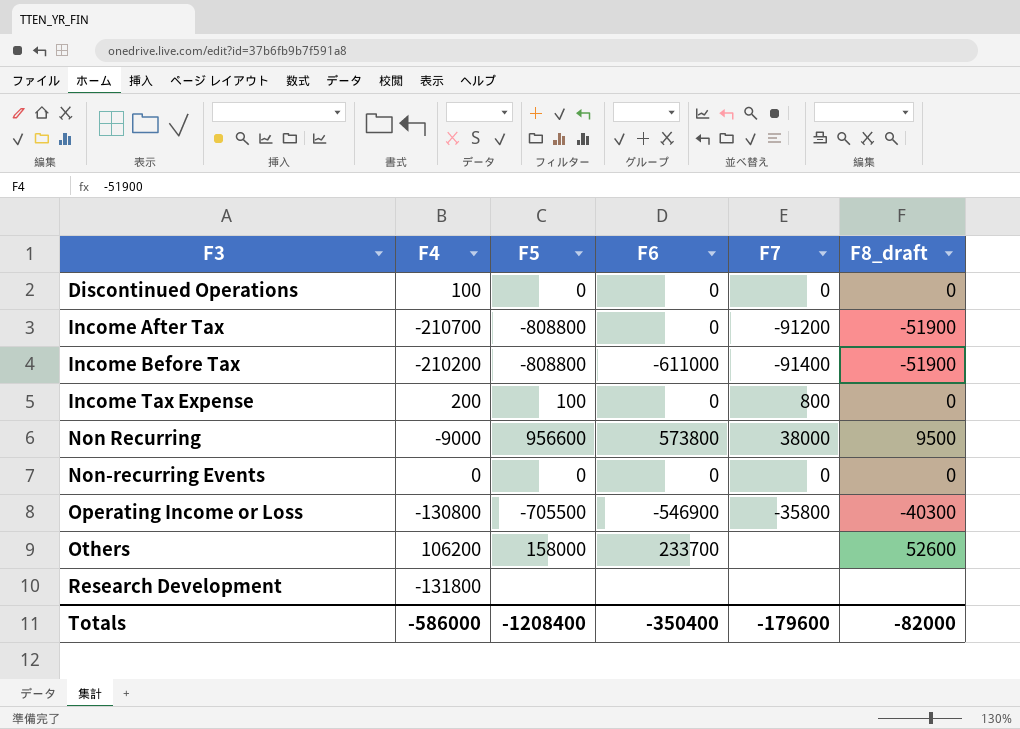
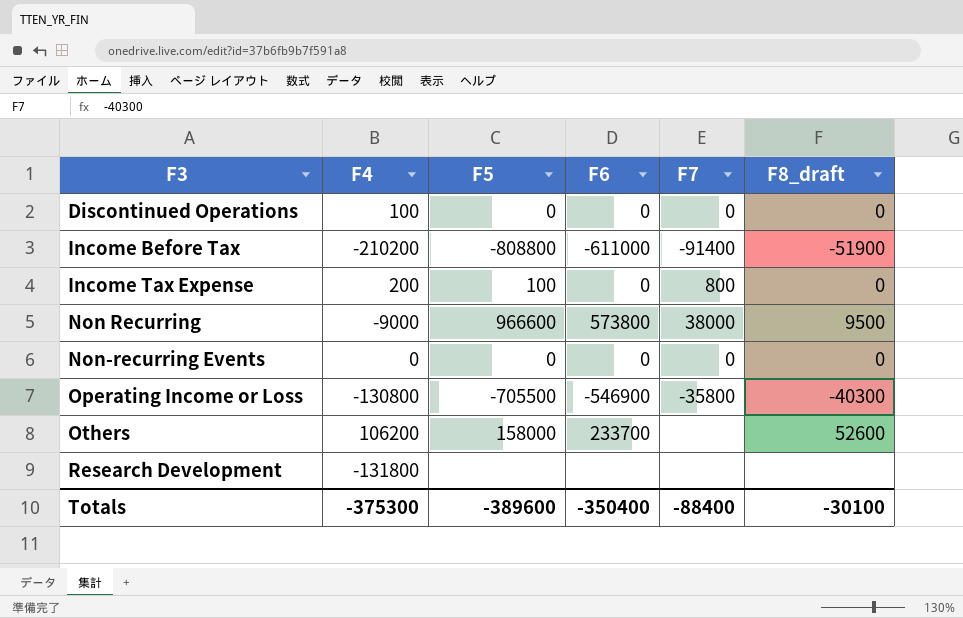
row Income After Tax: -210700 | -808800 | 0 | -91200 | -51900 -> none
Non Recurring | F5: 956600 -> 966600
Totals | F4: -586000 -> -375300
Totals | F5: -1208400 -> -389600
Totals | F7: -179600 -> -88400
Totals | F8_draft: -82000 -> -30100

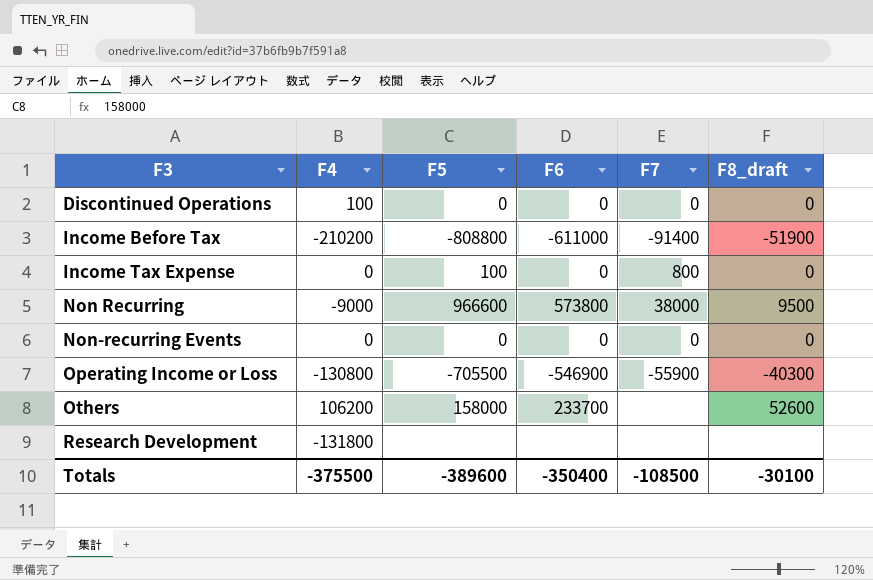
Income Tax Expense | F4: 200 -> 0
Operating Income or Loss | F7: -35800 -> -55900
Totals | F4: -375300 -> -375500
Totals | F7: -88400 -> -108500

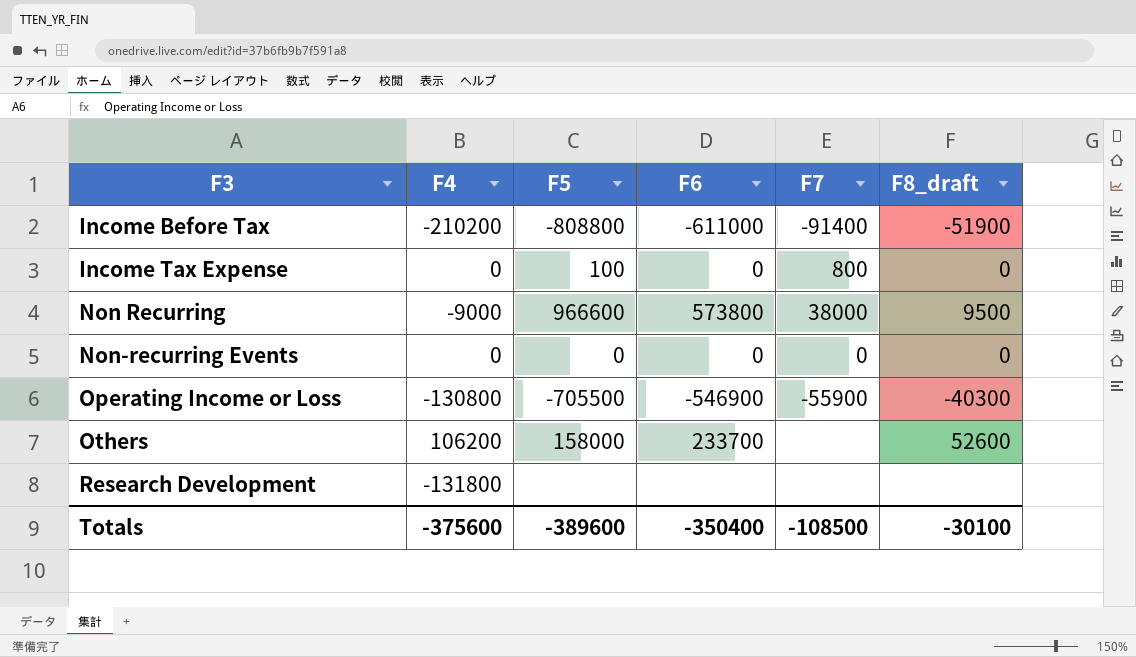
row Discontinued Operations: 100 | 0 | 0 | 0 | 0 -> none
Totals | F4: -375500 -> -375600

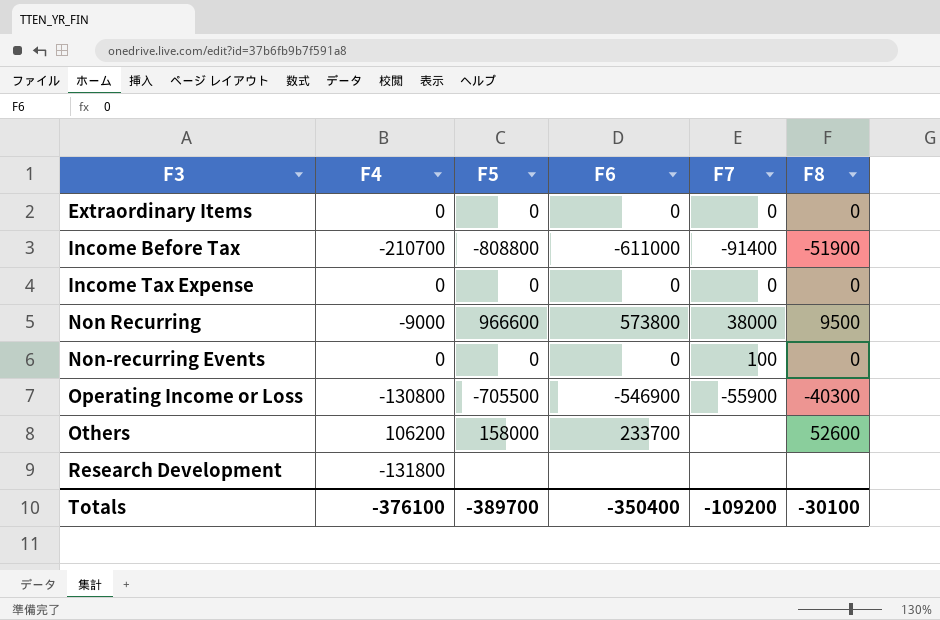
column name: F8_draft -> F8
row Extraordinary Items: none -> 0 | 0 | 0 | 0 | 0
Income Before Tax | F4: -210200 -> -210700
Income Tax Expense | F5: 100 -> 0
Income Tax Expense | F7: 800 -> 0
Non-recurring Events | F7: 0 -> 100
Totals | F4: -375600 -> -376100
Totals | F5: -389600 -> -389700
Totals | F7: -108500 -> -109200

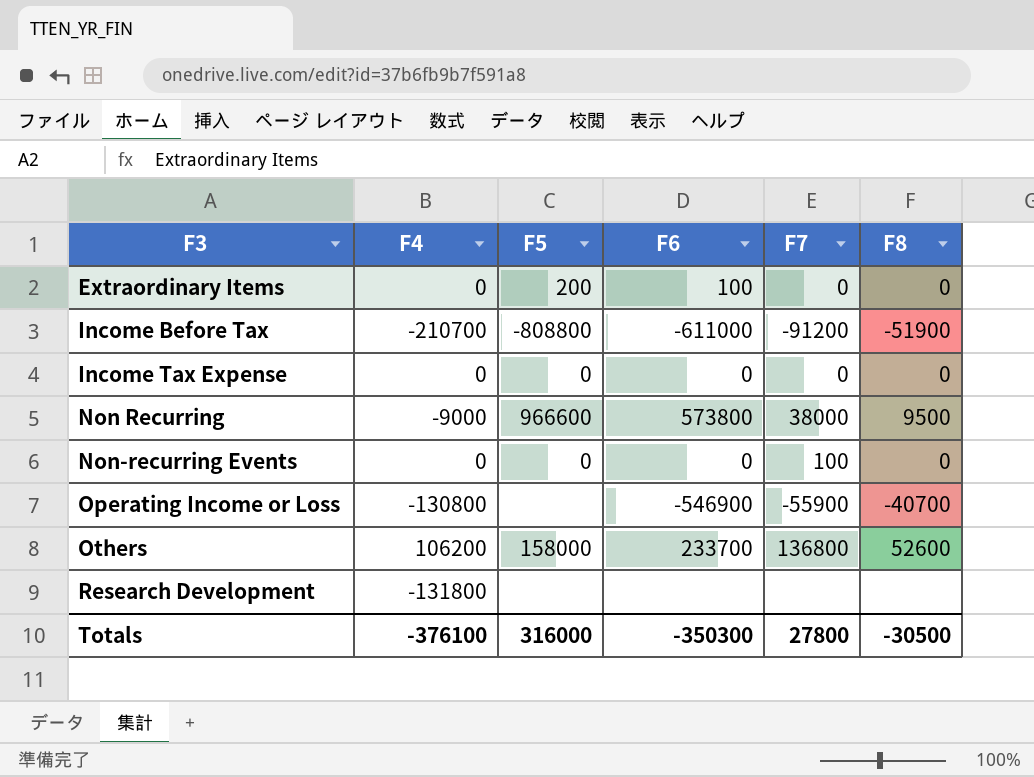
Extraordinary Items | F5: 0 -> 200
Extraordinary Items | F6: 0 -> 100
Income Before Tax | F7: -91400 -> -91200
Operating Income or Loss | F5: -705500 -> none
Operating Income or Loss | F8: -40300 -> -40700
Others | F7: none -> 136800
Totals | F5: -389700 -> 316000
Totals | F6: -350400 -> -350300
Totals | F7: -109200 -> 27800
Totals | F8: -30100 -> -30500

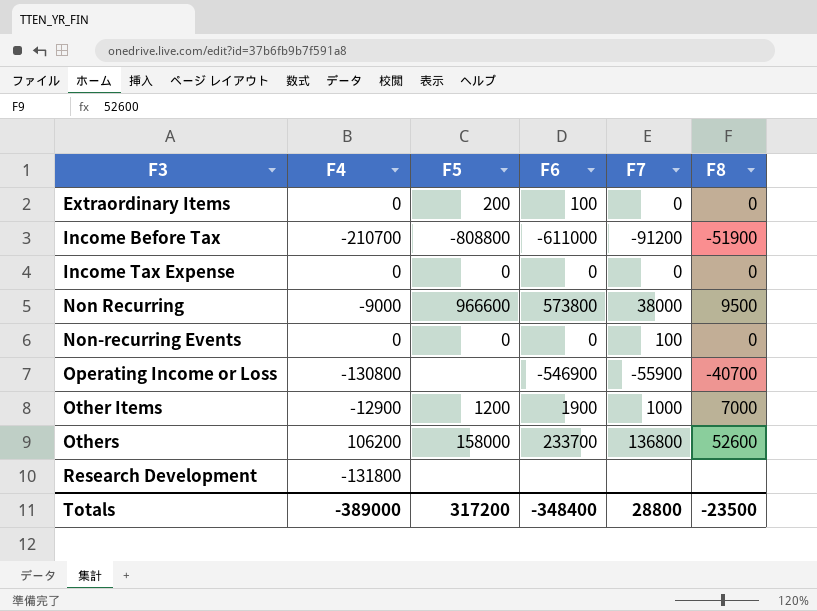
row Other Items: none -> -12900 | 1200 | 1900 | 1000 | 7000
Totals | F4: -376100 -> -389000
Totals | F5: 316000 -> 317200
Totals | F6: -350300 -> -348400
Totals | F7: 27800 -> 28800
Totals | F8: -30500 -> -23500

